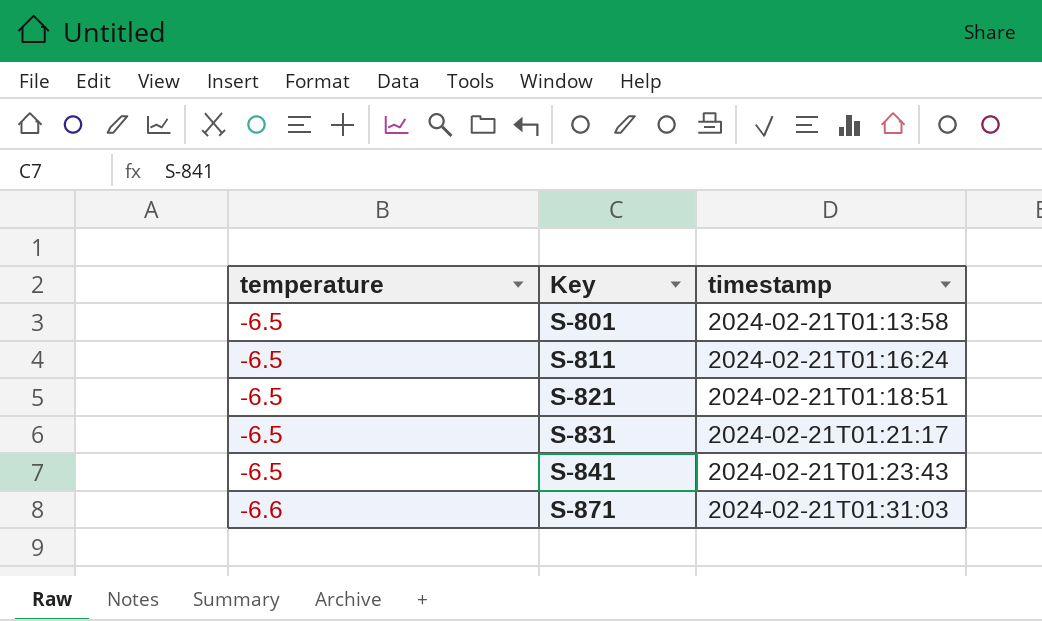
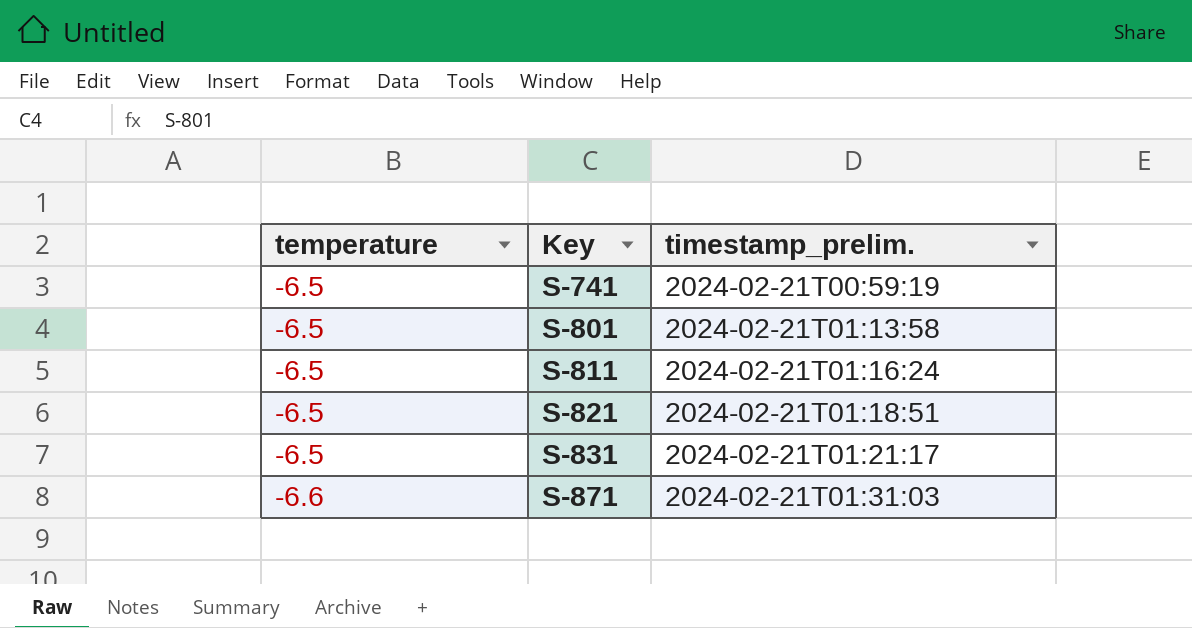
column name: timestamp -> timestamp_prelim.
row S-841: -6.5 | 2024-02-21T01:23:43 -> none
row S-741: none -> -6.5 | 2024-02-21T00:59:19

